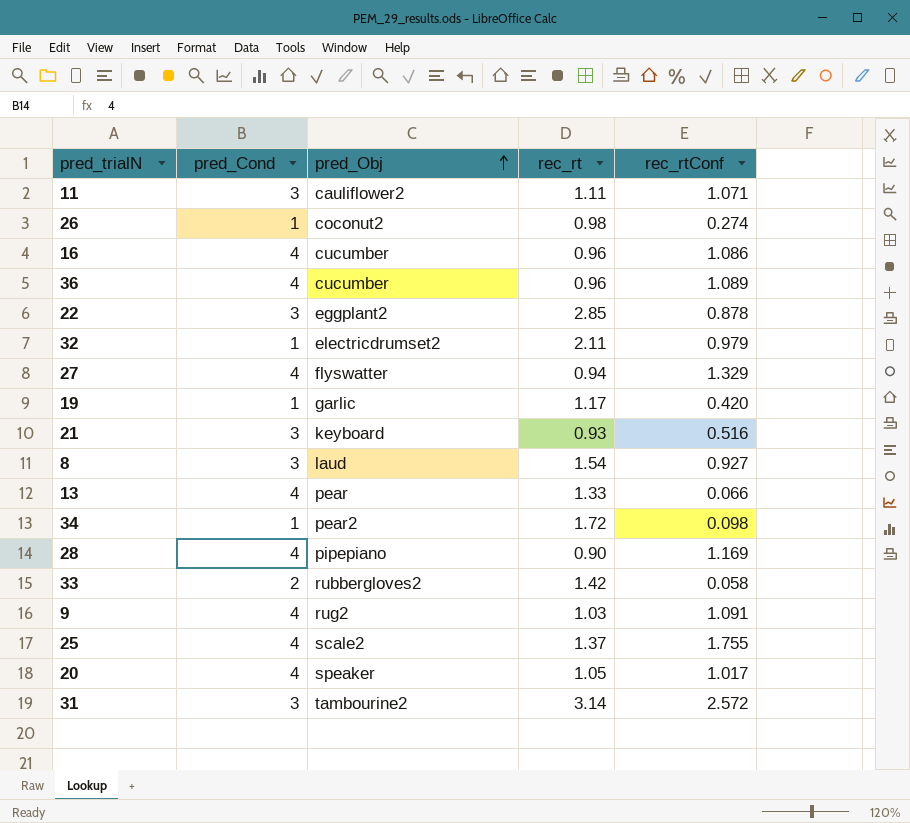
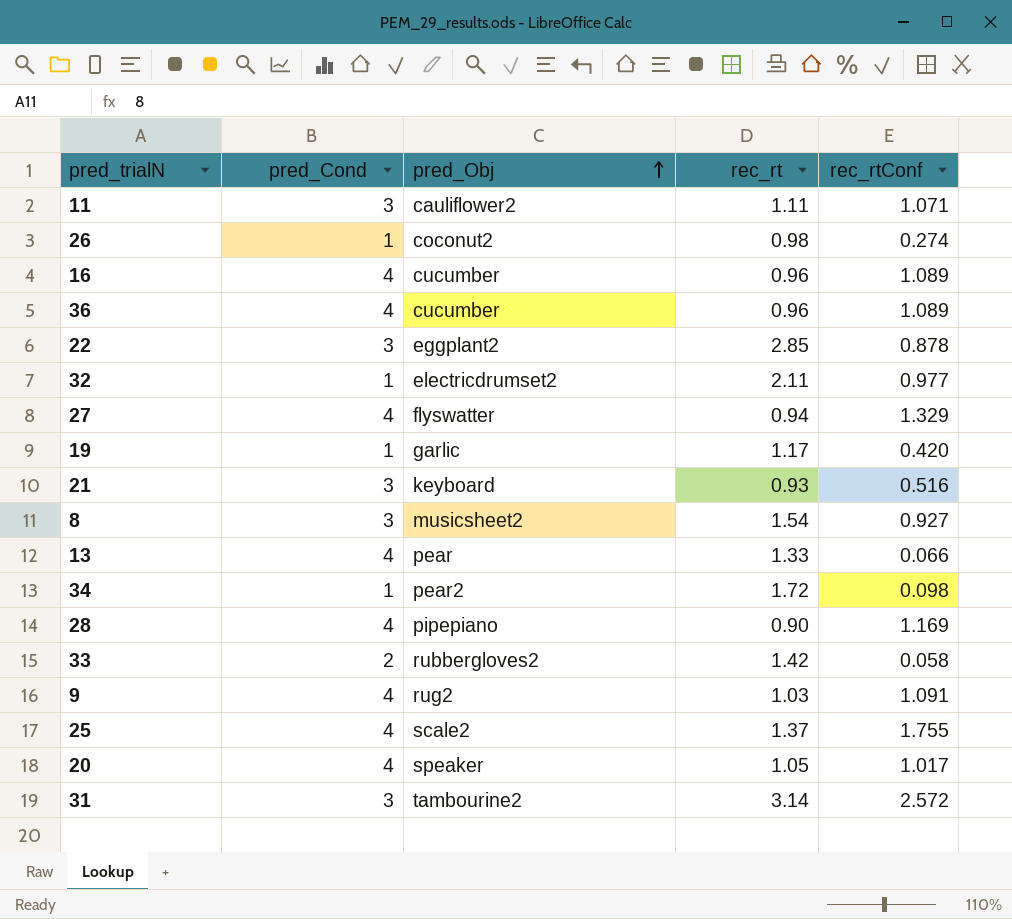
16 | rec_rtConf: 1.086 -> 1.089
32 | rec_rtConf: 0.979 -> 0.977
8 | pred_Obj: laud -> musicsheet2

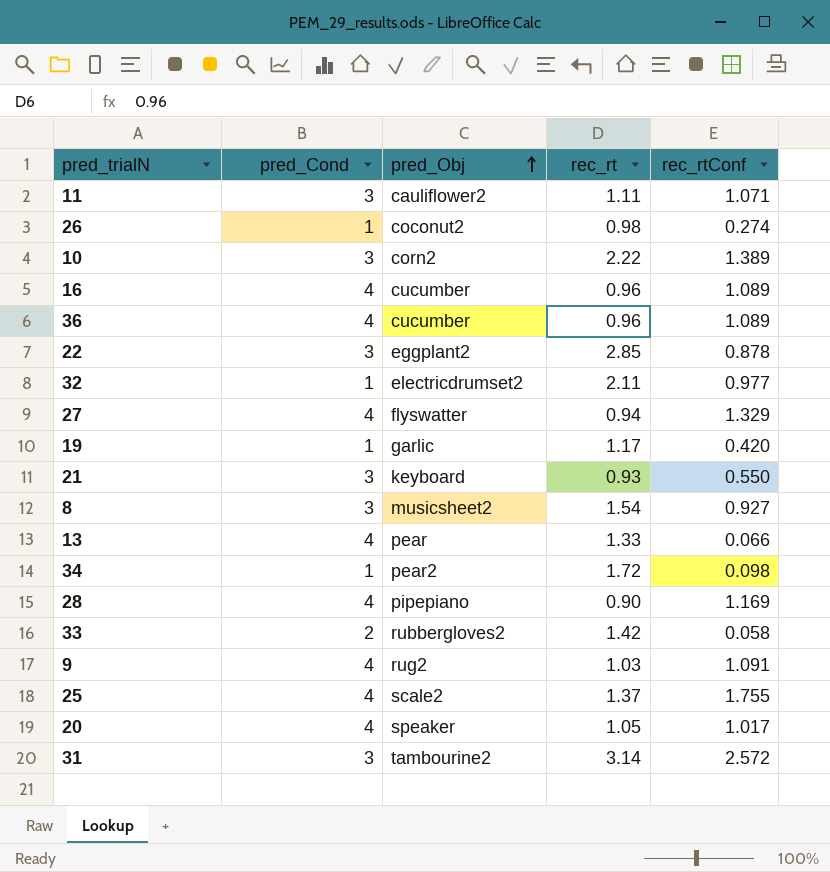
row 10: none -> 3 | corn2 | 2.22 | 1.389
21 | rec_rtConf: 0.516 -> 0.550

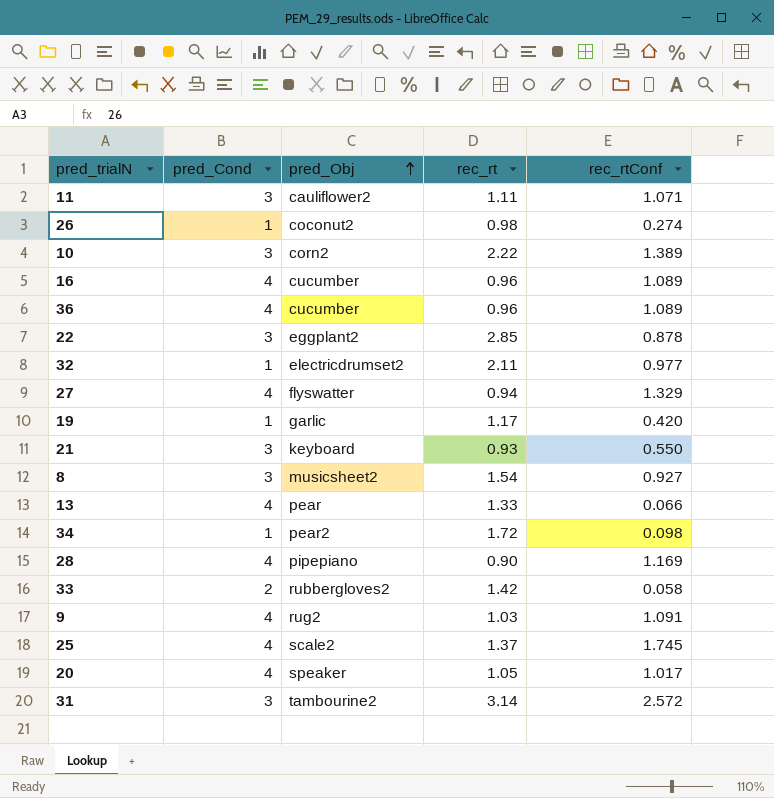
25 | rec_rtConf: 1.755 -> 1.745

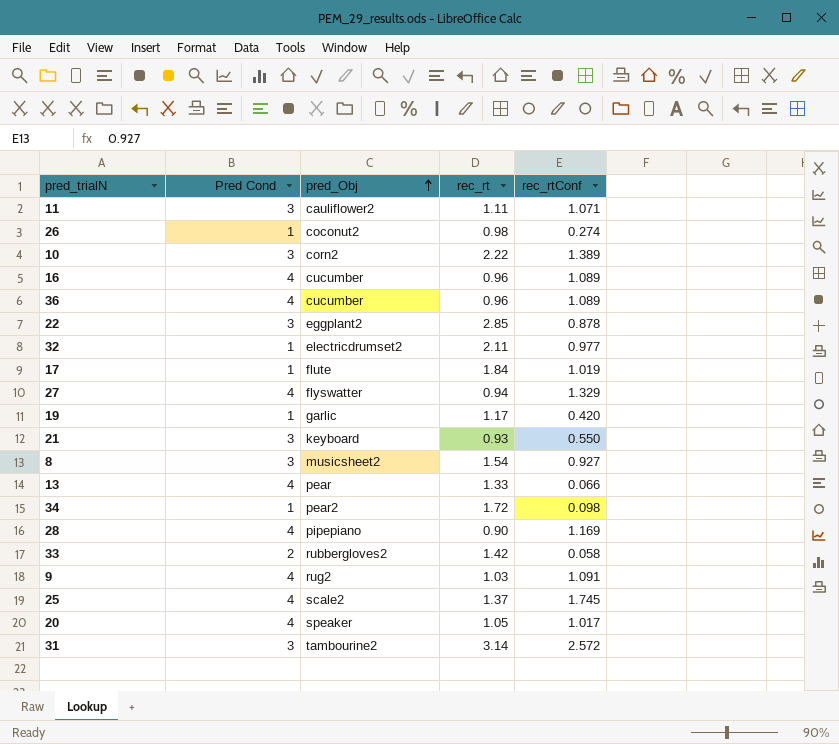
column name: pred_Cond -> Pred Cond
row 17: none -> 1 | flute | 1.84 | 1.019

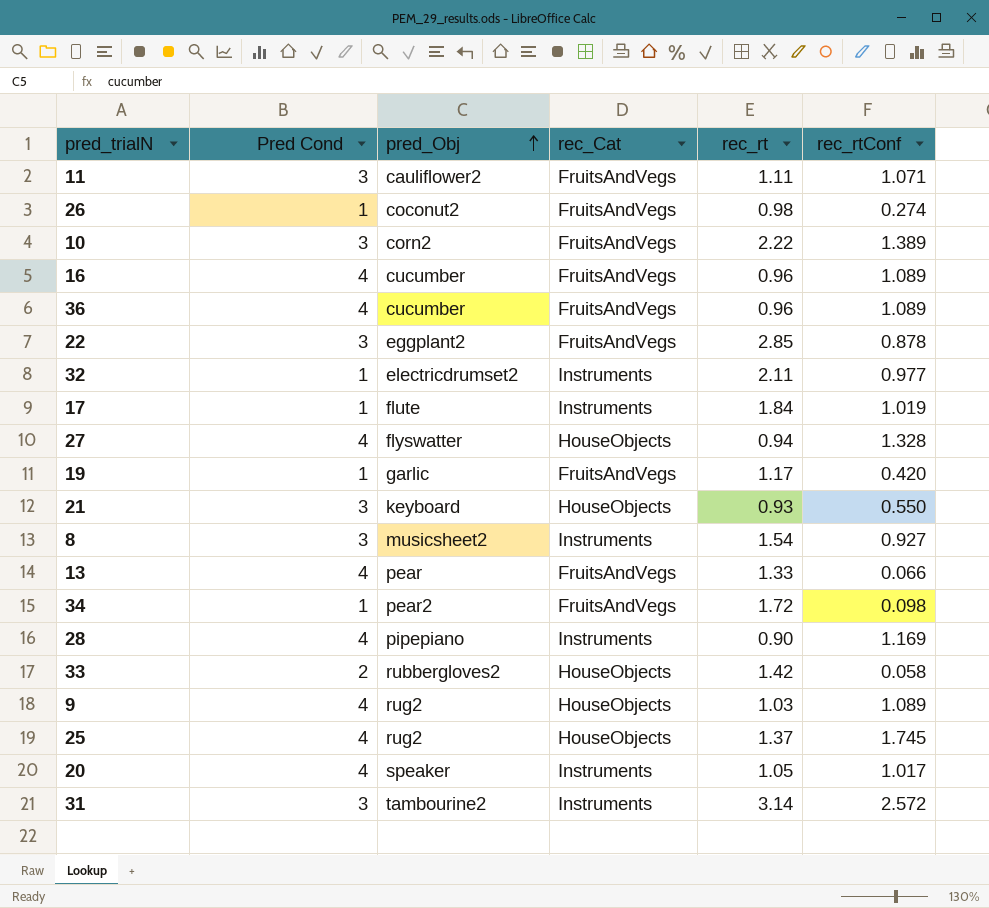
column rec_Cat | position: none -> 4
27 | rec_rtConf: 1.329 -> 1.328
9 | rec_rtConf: 1.091 -> 1.089
25 | pred_Obj: scale2 -> rug2

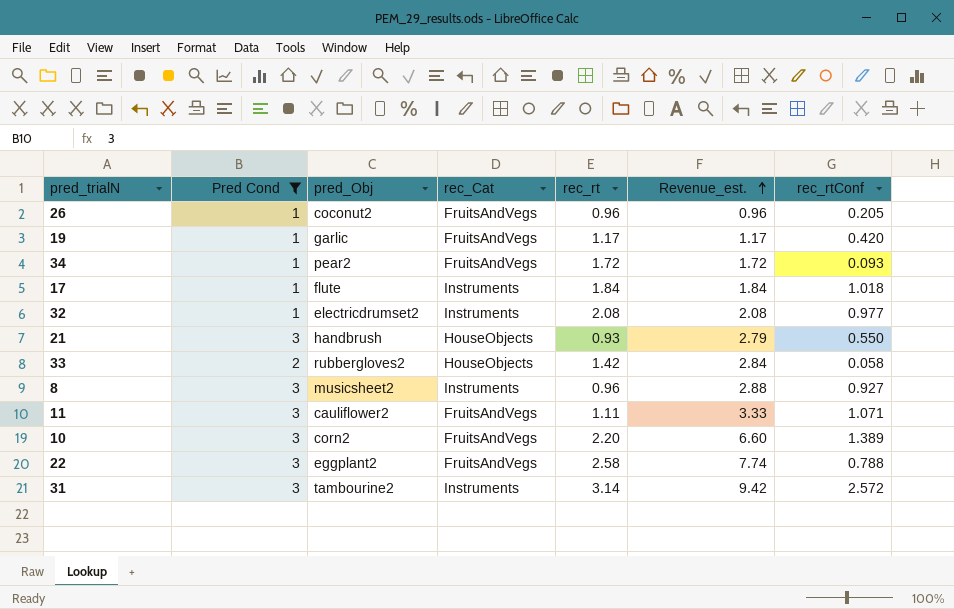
filter: none -> Pred Cond != 4
row order: pred_Obj ascending -> Revenue_est. ascending
column Revenue_est. | formula: none -> [Pred Cond] * [rec_rt]
26 | rec_rt: 0.98 -> 0.96
26 | rec_rtConf: 0.274 -> 0.205
34 | rec_rtConf: 0.098 -> 0.093
17 | rec_rtConf: 1.019 -> 1.018
32 | rec_rt: 2.11 -> 2.08
21 | pred_Obj: keyboard -> handbrush
8 | rec_rt: 1.54 -> 0.96
10 | rec_rt: 2.22 -> 2.20
22 | rec_rt: 2.85 -> 2.58
22 | rec_rtConf: 0.878 -> 0.788

